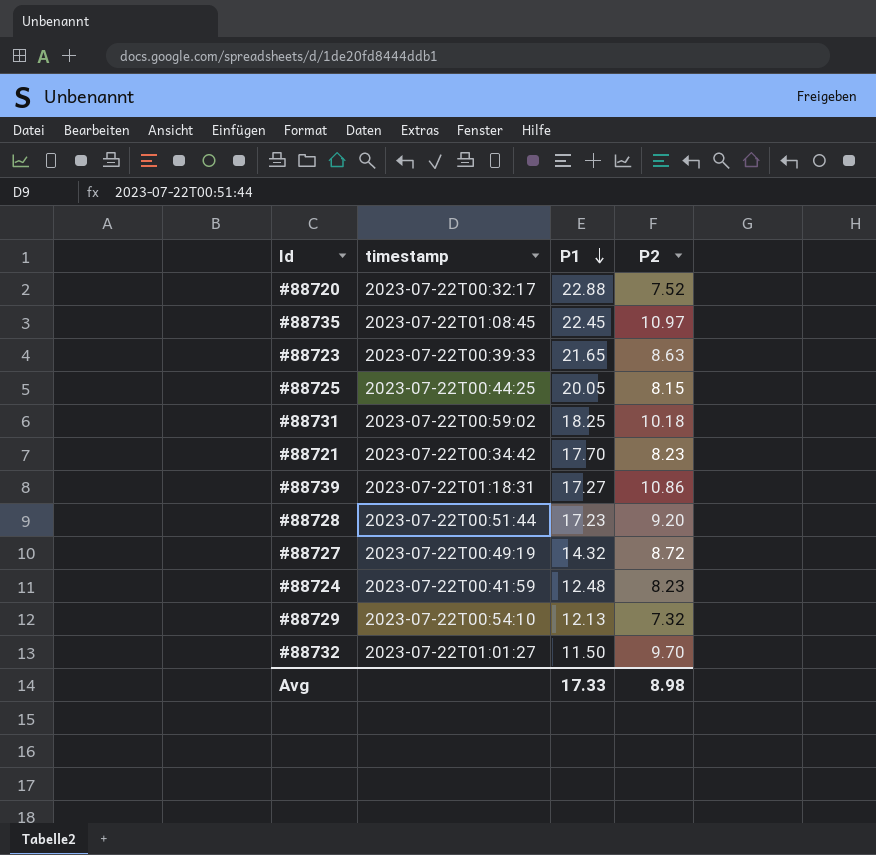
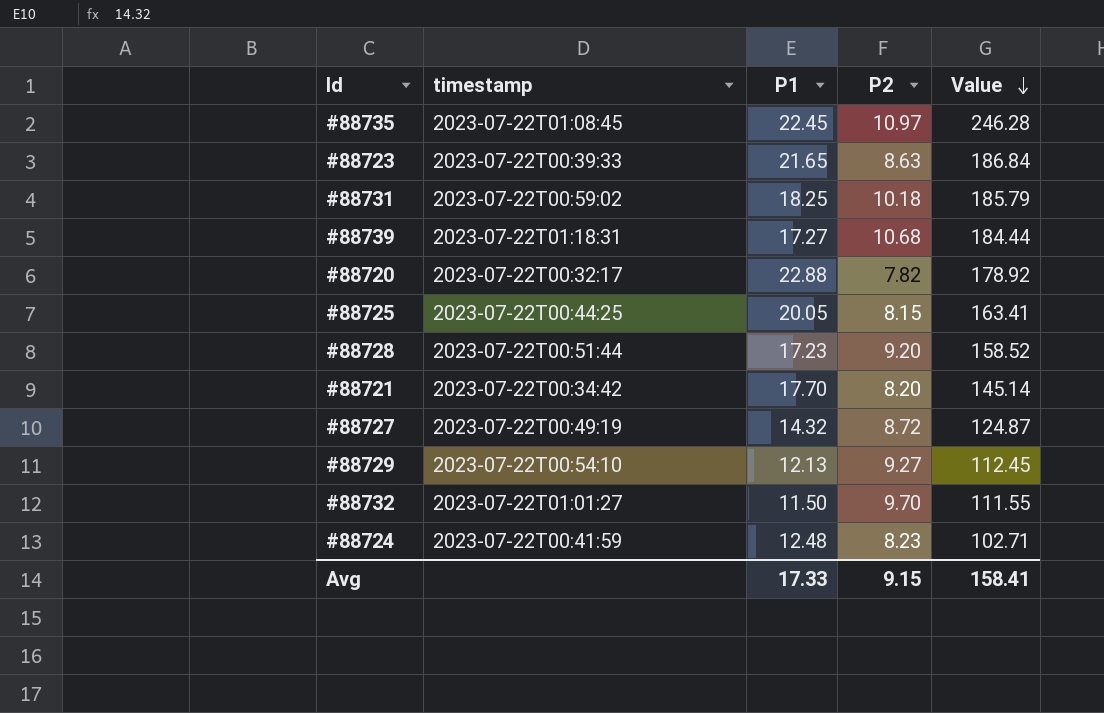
row order: P1 descending -> Value descending
column Value | formula: none -> [P1] * [P2]
#88739 | P2: 10.86 -> 10.68
#88720 | P2: 7.52 -> 7.82
#88721 | P2: 8.23 -> 8.20
#88729 | P2: 7.32 -> 9.27
Avg | P2: 8.98 -> 9.15

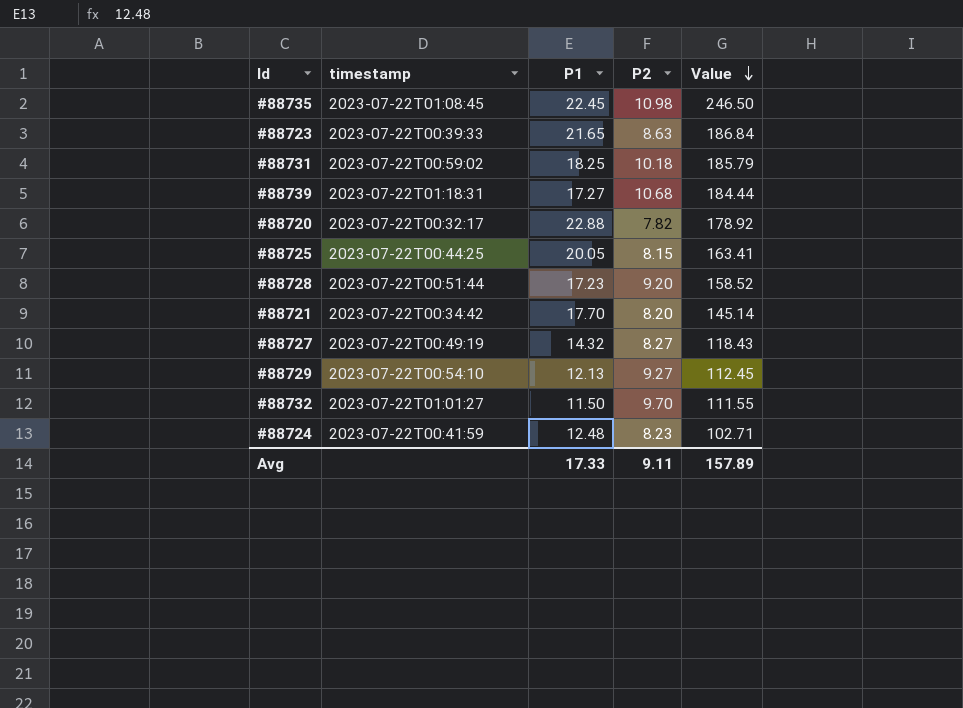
#88735 | P2: 10.97 -> 10.98
#88735 | Value: 246.28 -> 246.50
#88727 | P2: 8.72 -> 8.27
#88727 | Value: 124.87 -> 118.43
Avg | P2: 9.15 -> 9.11
Avg | Value: 158.41 -> 157.89

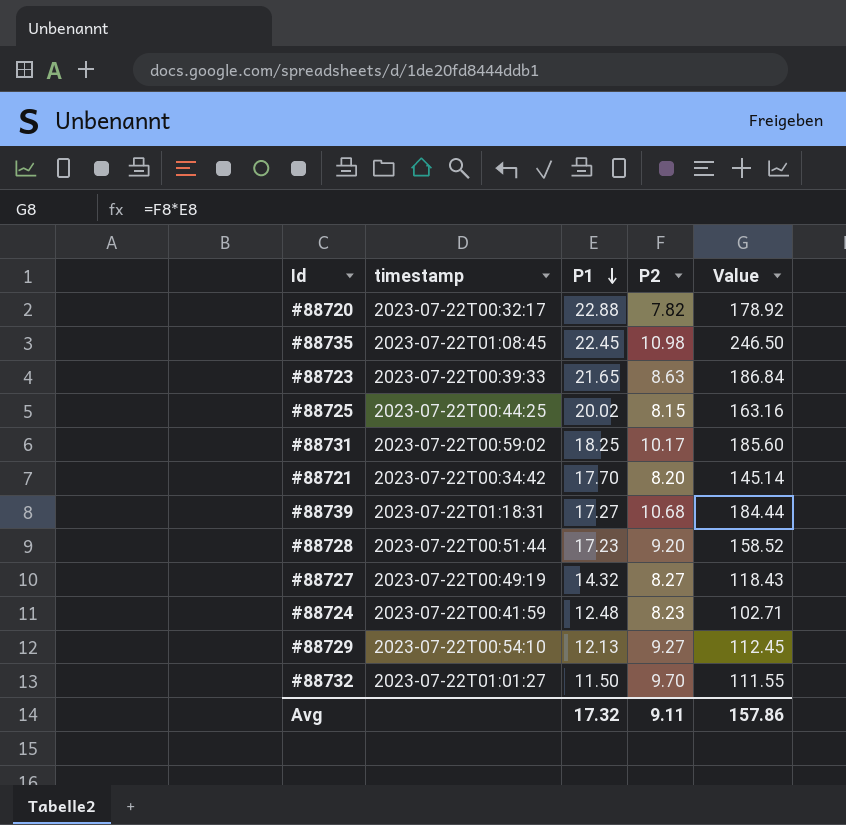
row order: Value descending -> P1 descending
#88725 | P1: 20.05 -> 20.02
#88725 | Value: 163.41 -> 163.16
#88731 | P2: 10.18 -> 10.17
#88731 | Value: 185.79 -> 185.60
Avg | P1: 17.33 -> 17.32
Avg | Value: 157.89 -> 157.86

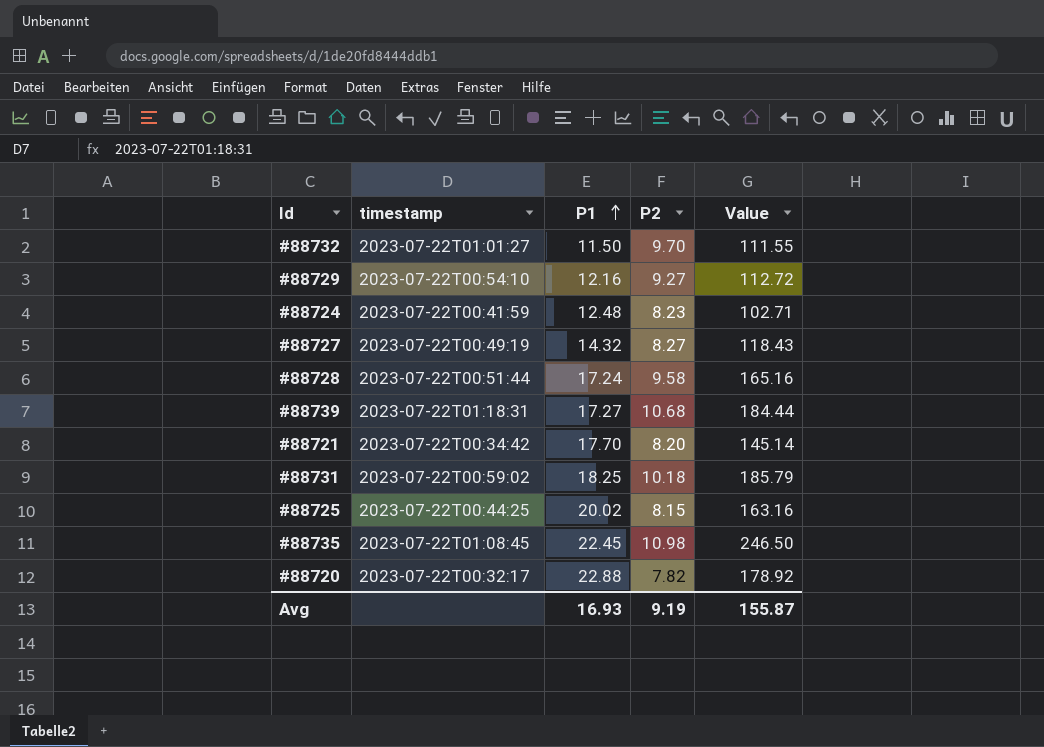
row order: P1 descending -> P1 ascending
row #88723: 2023-07-22T00:39:33 | 21.65 | 8.63 | 186.84 -> none
#88729 | P1: 12.13 -> 12.16
#88729 | Value: 112.45 -> 112.72
#88728 | P1: 17.23 -> 17.24
#88728 | P2: 9.20 -> 9.58
#88728 | Value: 158.52 -> 165.16
#88731 | P2: 10.17 -> 10.18
#88731 | Value: 185.60 -> 185.79
Avg | P1: 17.32 -> 16.93
Avg | P2: 9.11 -> 9.19
Avg | Value: 157.86 -> 155.87

